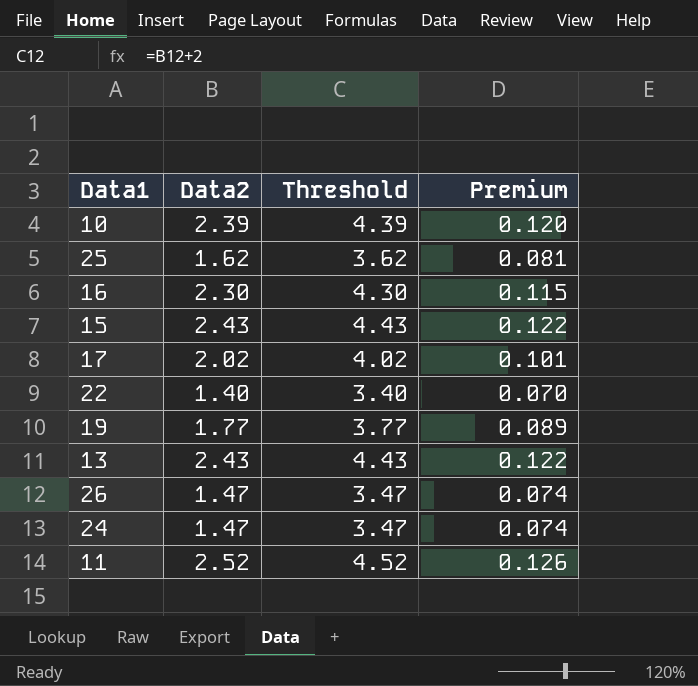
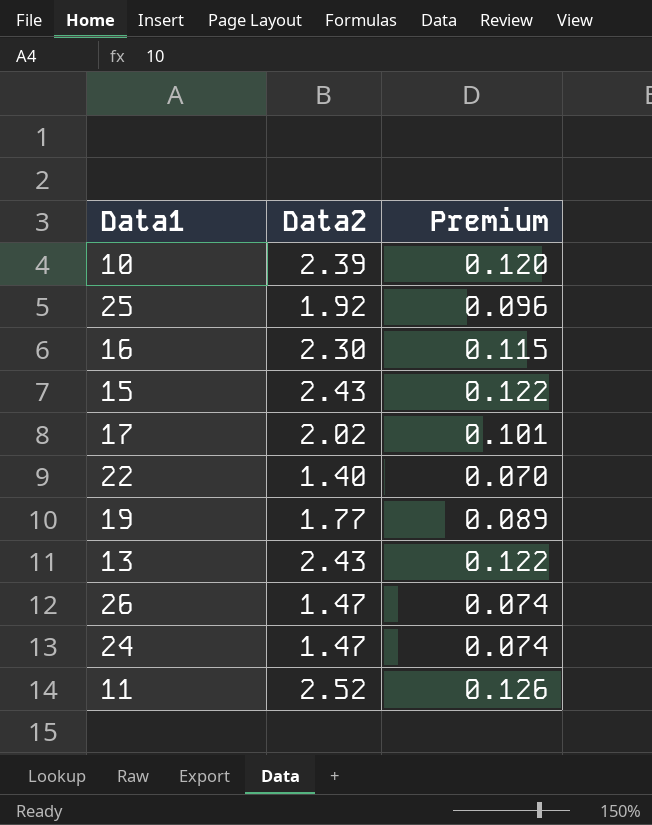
column Threshold | formula: [Data2] + 2 -> none
25 | Data2: 1.62 -> 1.92
25 | Premium: 0.081 -> 0.096

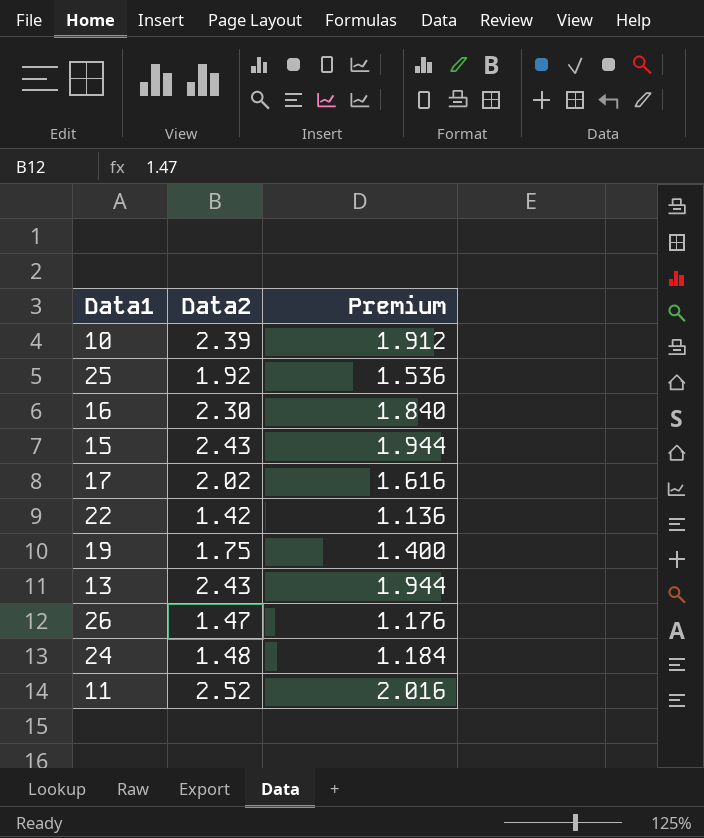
column Premium | formula: [Data2] * 0.05 -> [Data2] * 0.8
22 | Data2: 1.40 -> 1.42
19 | Data2: 1.77 -> 1.75
24 | Data2: 1.47 -> 1.48

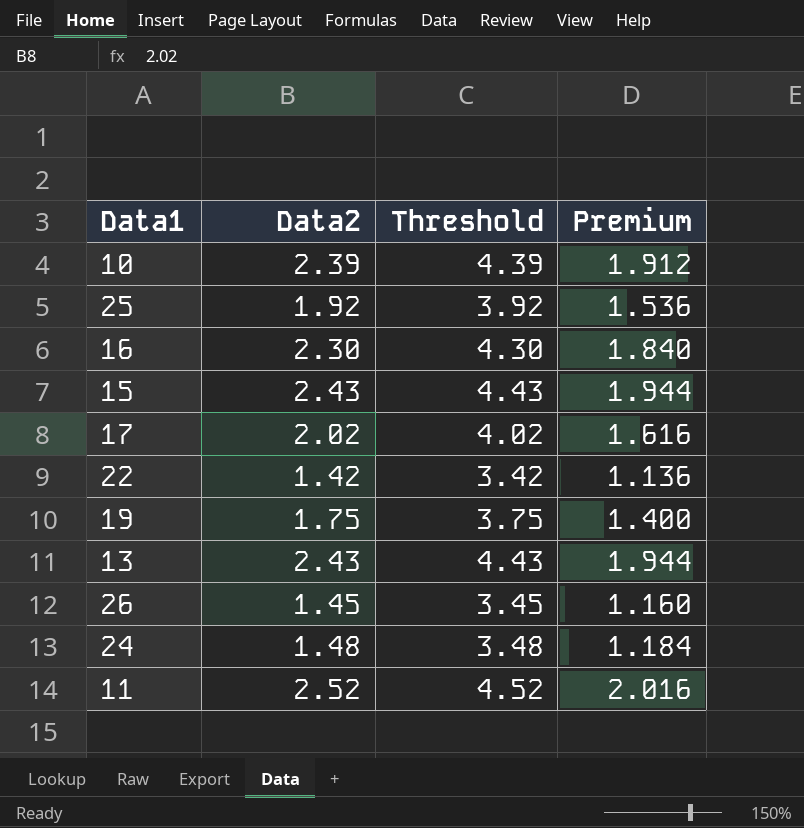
column Threshold | formula: none -> [Data2] + 2
26 | Data2: 1.47 -> 1.45
26 | Premium: 1.176 -> 1.160

